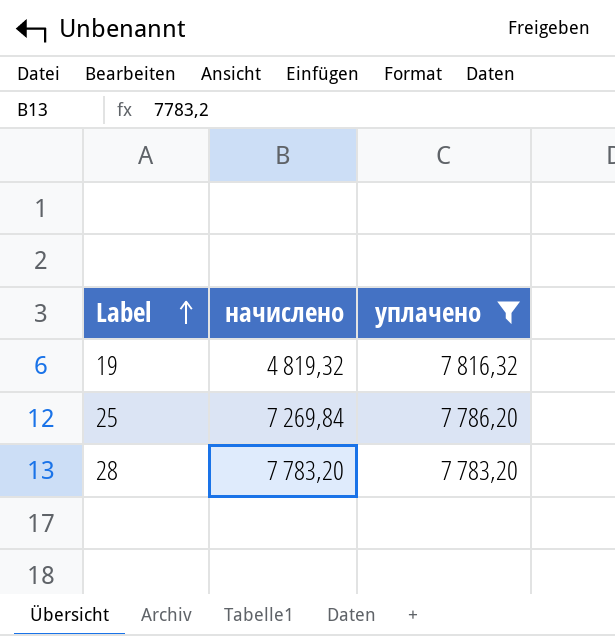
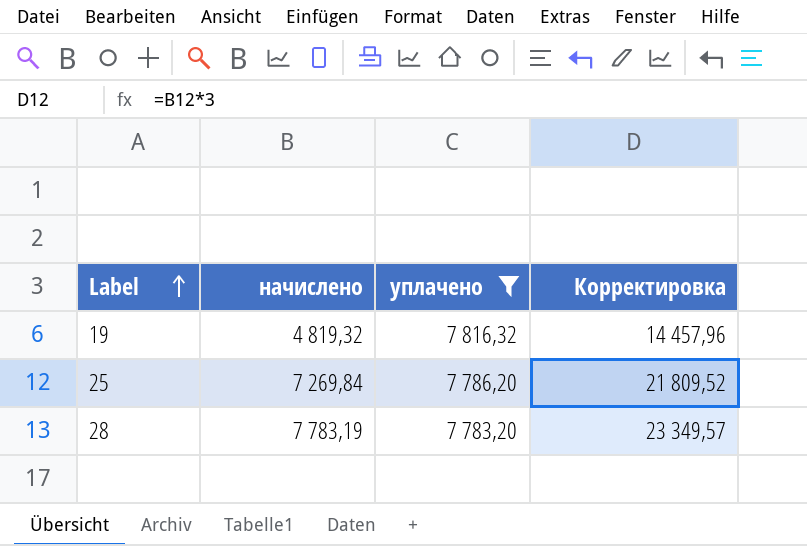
column Корректировка | formula: none -> [начислено] * 3
28 | начислено: 7 783,20 -> 7 783,19

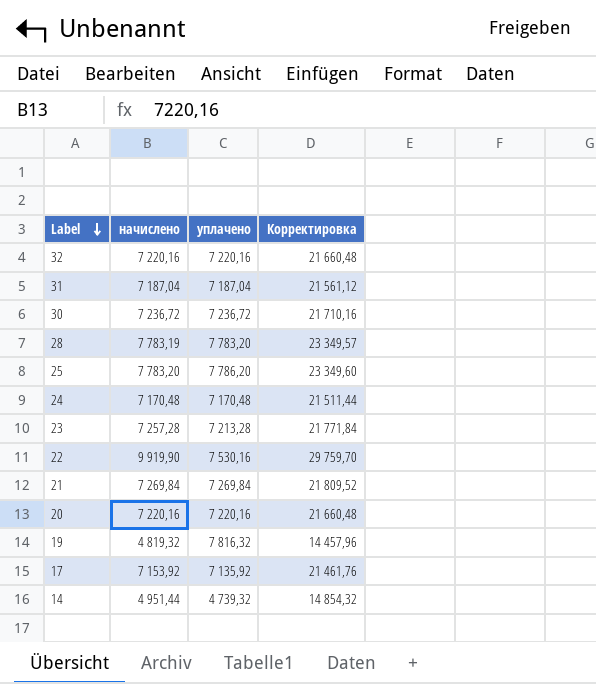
filter: уплачено >= 7 783,20 -> none
row order: Label ascending -> Label descending
25 | начислено: 7 269,84 -> 7 783,20
25 | Корректировка: 21 809,52 -> 23 349,60

